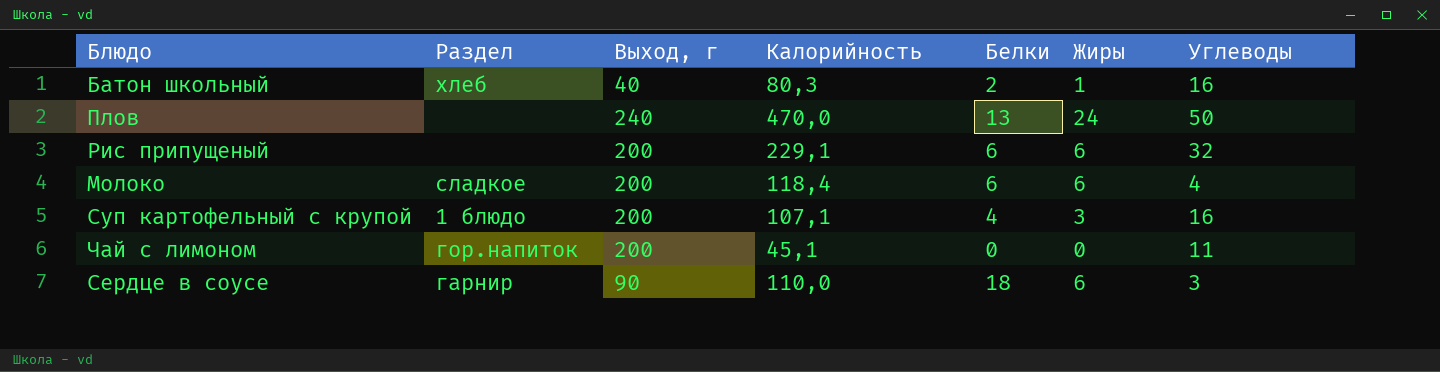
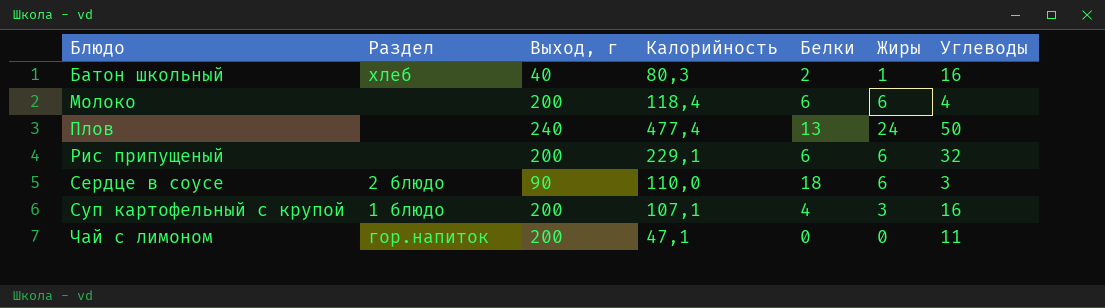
row order: none -> Блюдо ascending
Молоко | Раздел: сладкое -> none
Плов | Калорийность: 470,0 -> 477,4
Сердце в соусе | Раздел: гарнир -> 2 блюдо
Чай с лимоном | Калорийность: 45,1 -> 47,1

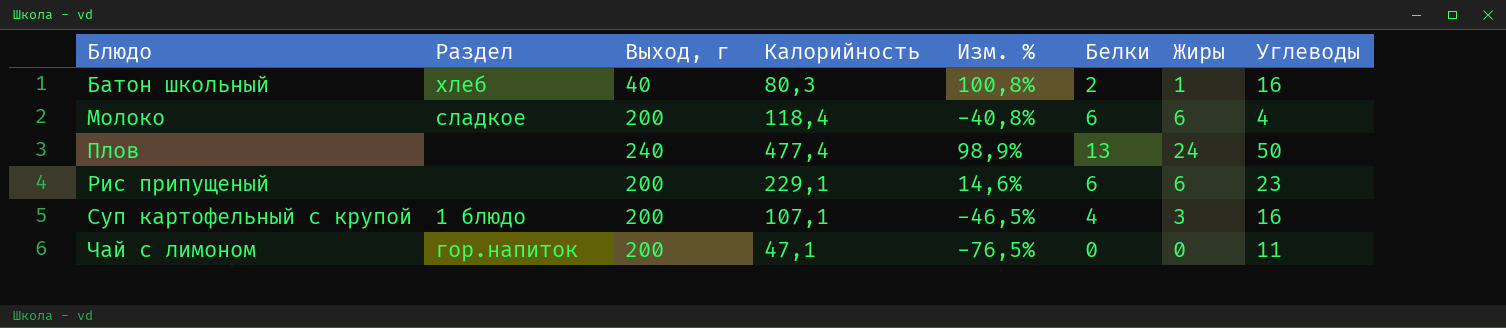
column Изм. % | formula: none -> ([Калорийность] - [Выход, г]) / [Выход, г]
row Сердце в соусе: 2 блюдо | 90 | 110,0 | 18 | 6 | 3 -> none
Молоко | Раздел: none -> сладкое
Рис припущеный | Углеводы: 32 -> 23

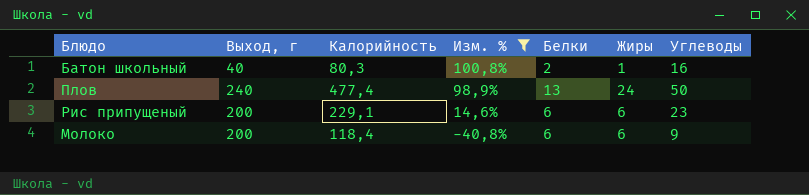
filter: none -> Изм. % >= -40,8%
row order: Блюдо ascending -> Изм. % descending
column Раздел | position: 2 -> none
Молоко | Углеводы: 4 -> 9

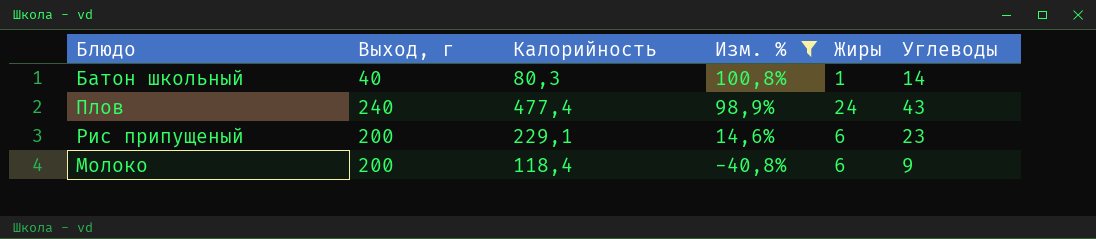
column Белки | position: 5 -> none
Батон школьный | Углеводы: 16 -> 14
Плов | Углеводы: 50 -> 43

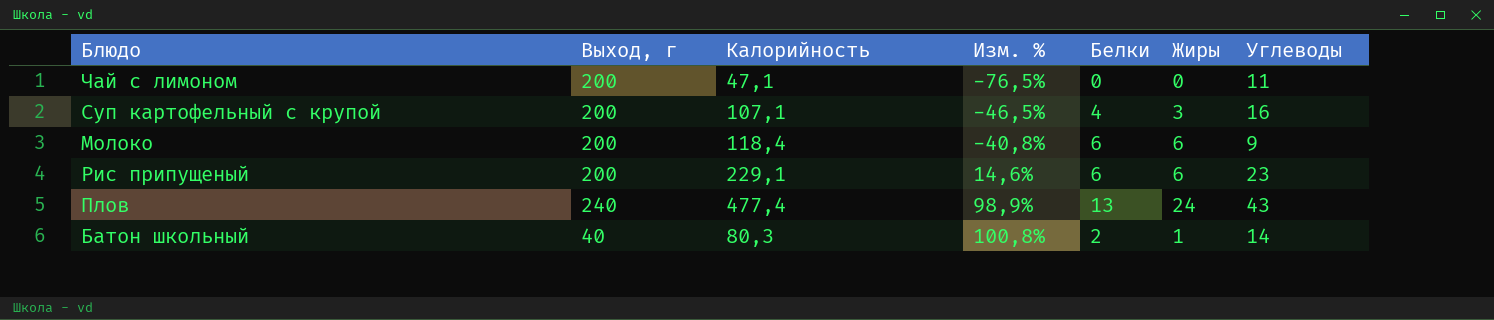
filter: Изм. % >= -40,8% -> none
row order: Изм. % descending -> Изм. % ascending
column Белки | position: none -> 5

